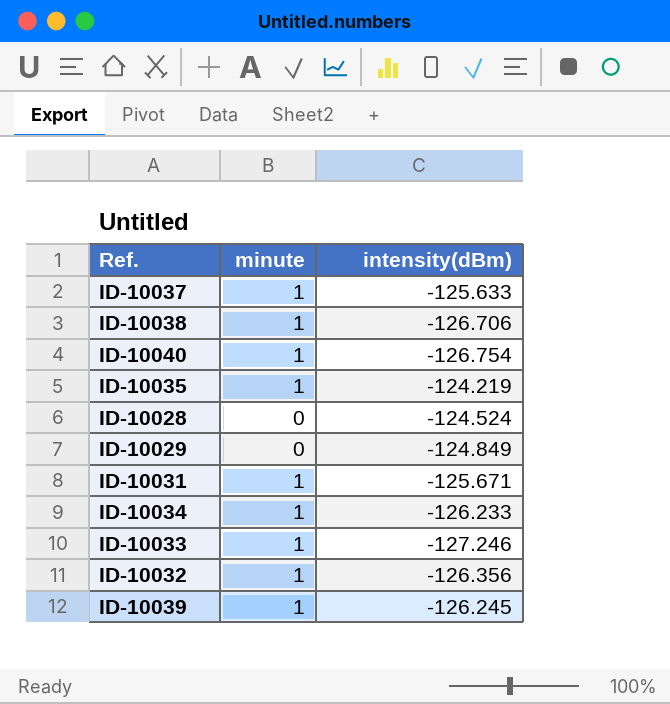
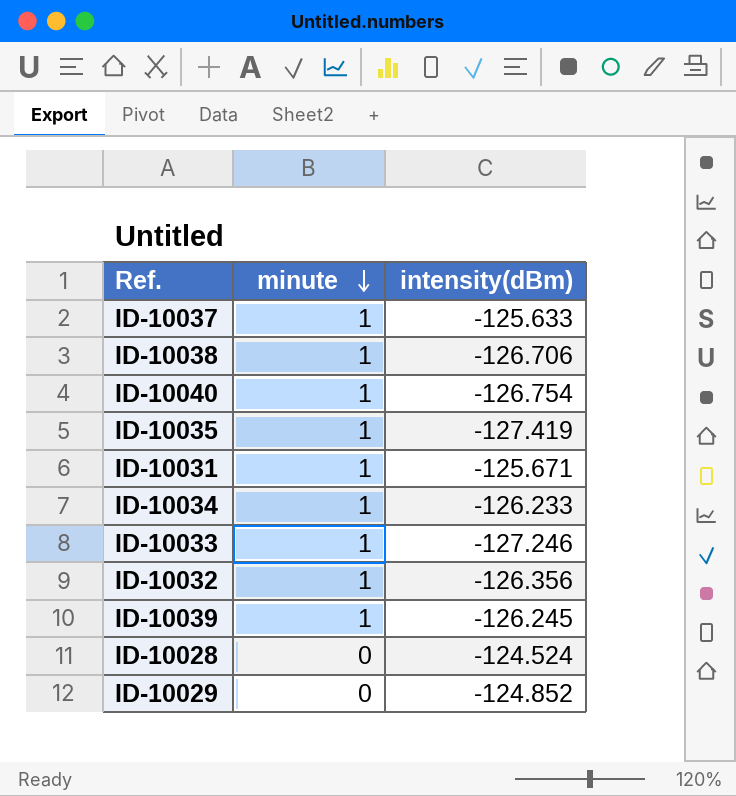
row order: none -> minute descending
ID-10035 | intensity(dBm): -124.219 -> -127.419
ID-10029 | intensity(dBm): -124.849 -> -124.852

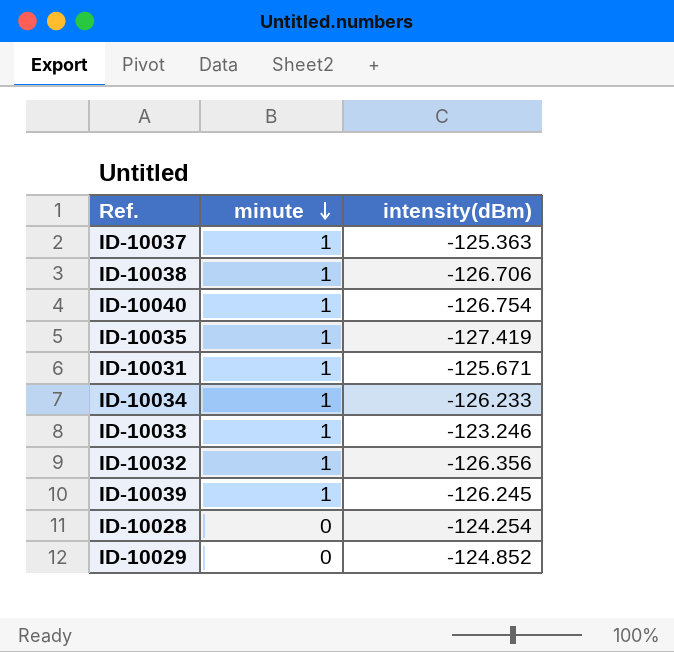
ID-10037 | intensity(dBm): -125.633 -> -125.363
ID-10033 | intensity(dBm): -127.246 -> -123.246
ID-10028 | intensity(dBm): -124.524 -> -124.254

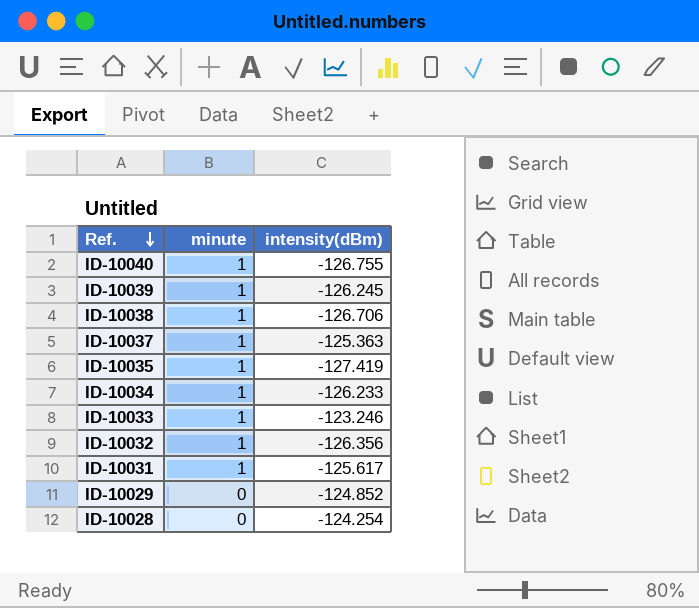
row order: minute descending -> Ref. descending
ID-10040 | intensity(dBm): -126.754 -> -126.755
ID-10031 | intensity(dBm): -125.671 -> -125.617

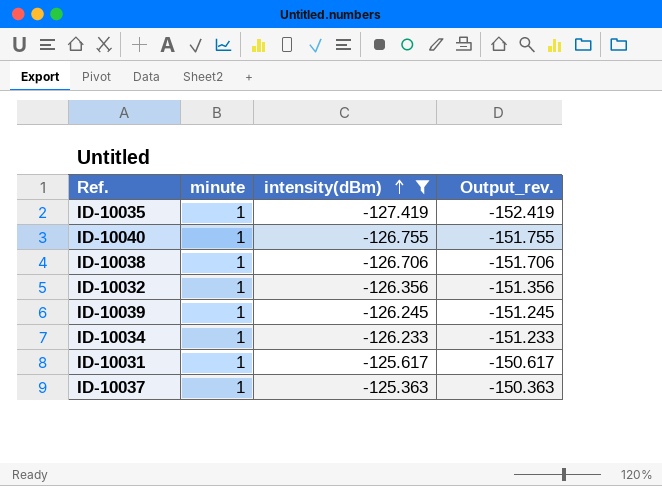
filter: none -> intensity(dBm) <= -125.363
row order: Ref. descending -> intensity(dBm) ascending
column Output_rev. | formula: none -> [intensity(dBm)] - 25

